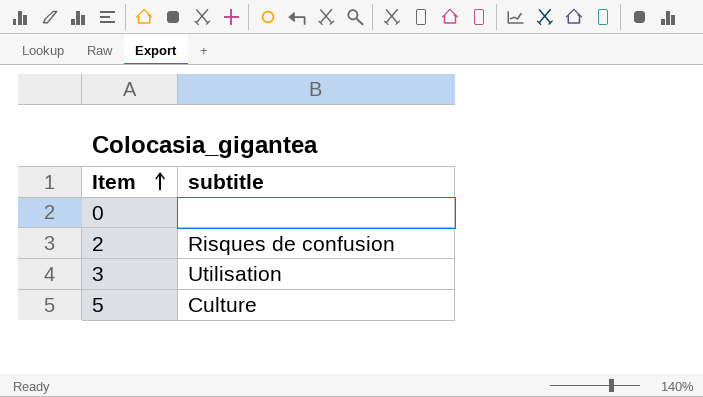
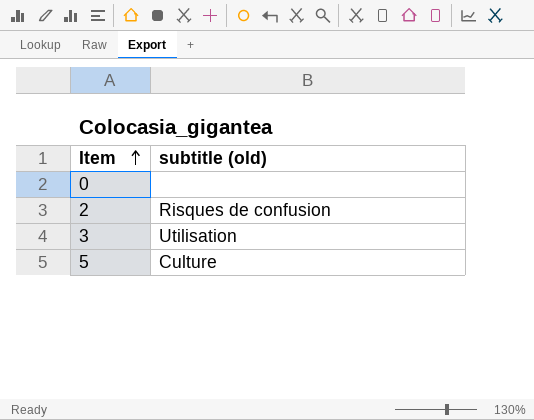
column name: subtitle -> subtitle (old)

